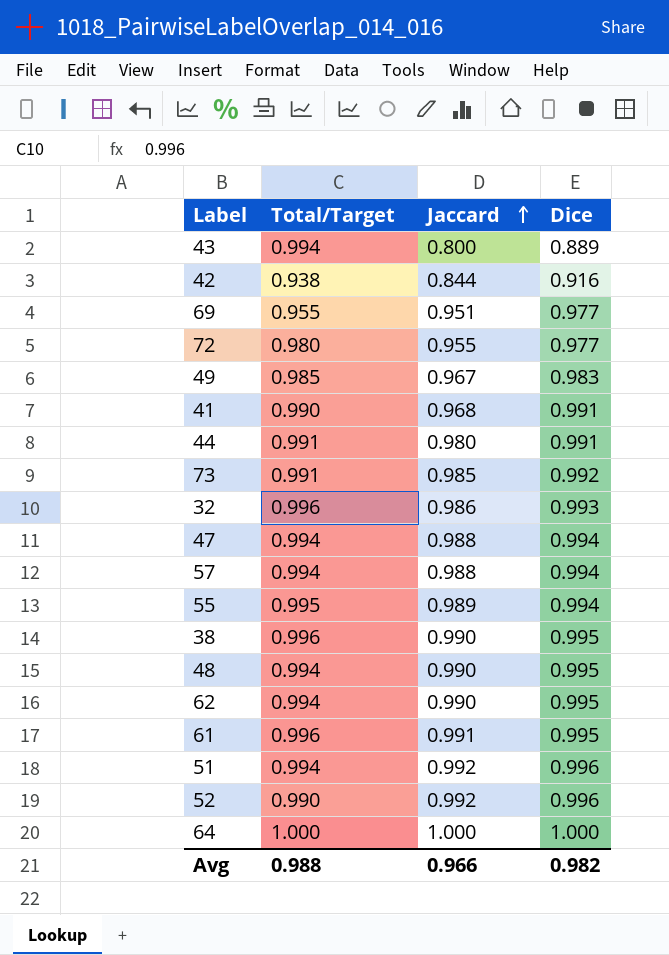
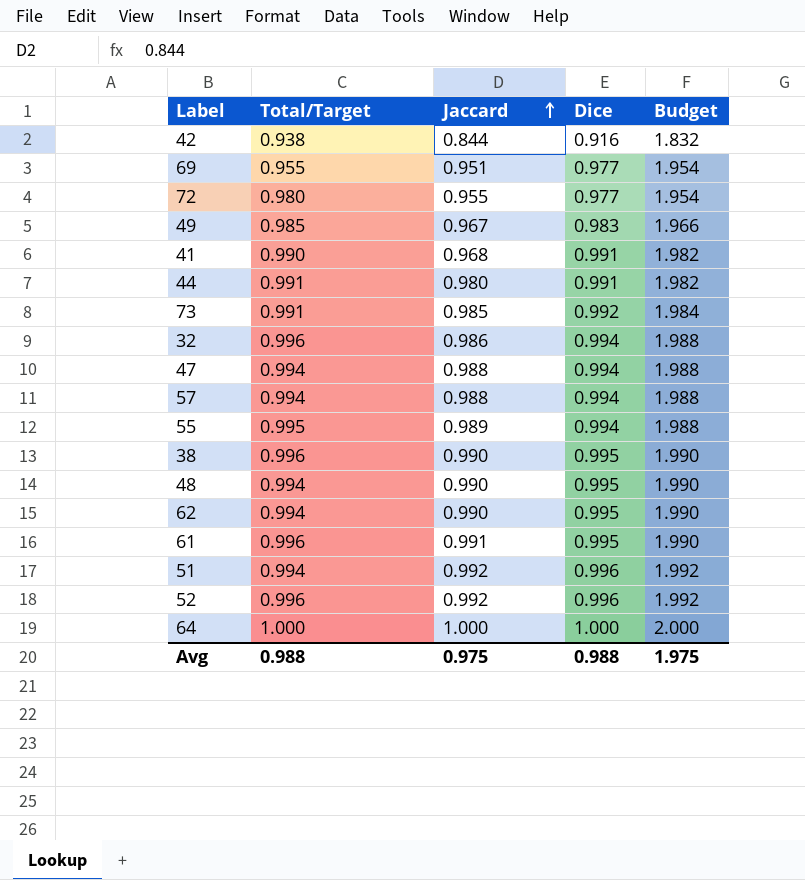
column Budget | formula: none -> [Dice] * 2
row 43: 0.994 | 0.800 | 0.889 -> none
32 | Dice: 0.993 -> 0.994
52 | Total/Target: 0.990 -> 0.996
Avg | Jaccard: 0.966 -> 0.975
Avg | Dice: 0.982 -> 0.988

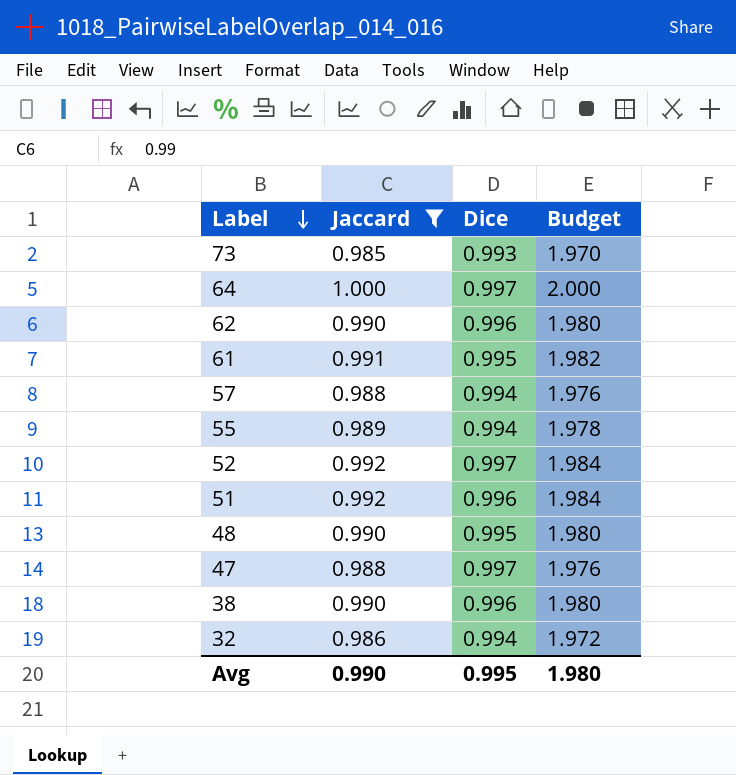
filter: none -> Jaccard >= 0.985
row order: Jaccard ascending -> Label descending
column Total/Target | position: 2 -> none
column Budget | formula: [Dice] * 2 -> [Jaccard] * 2
73 | Dice: 0.992 -> 0.993
64 | Dice: 1.000 -> 0.997
62 | Dice: 0.995 -> 0.996
52 | Dice: 0.996 -> 0.997
47 | Dice: 0.994 -> 0.997
38 | Dice: 0.995 -> 0.996
Avg | Jaccard: 0.975 -> 0.990
Avg | Dice: 0.988 -> 0.995
Avg | Budget: 1.975 -> 1.980

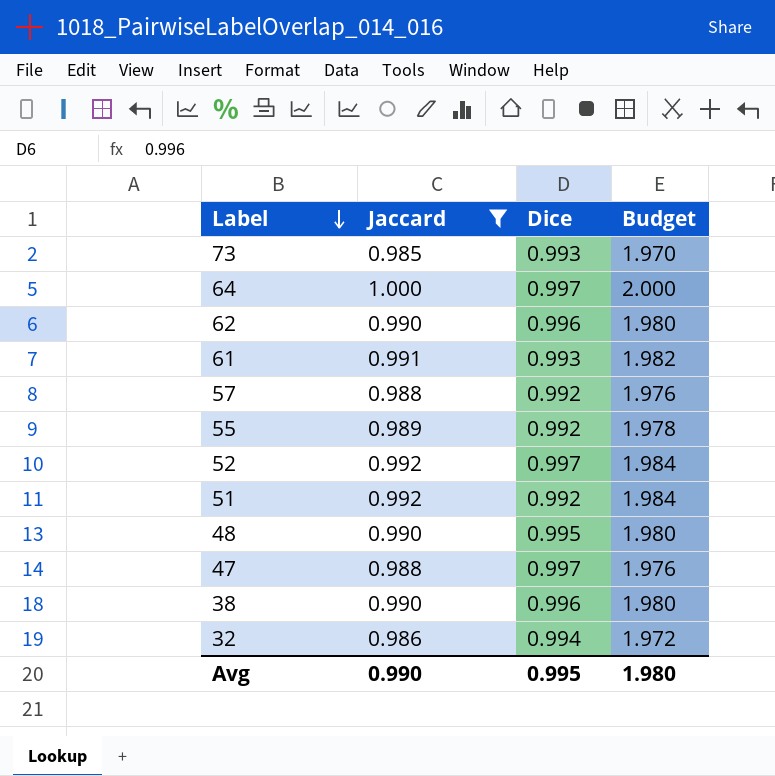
61 | Dice: 0.995 -> 0.993
57 | Dice: 0.994 -> 0.992
55 | Dice: 0.994 -> 0.992
51 | Dice: 0.996 -> 0.992

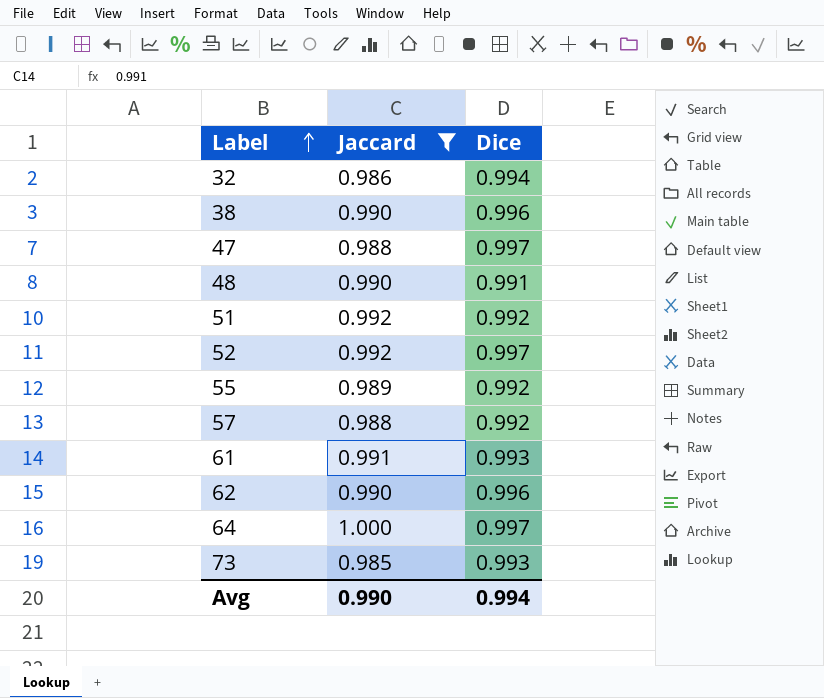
row order: Label descending -> Label ascending
column Budget | formula: [Jaccard] * 2 -> none
48 | Dice: 0.995 -> 0.991
Avg | Dice: 0.995 -> 0.994

